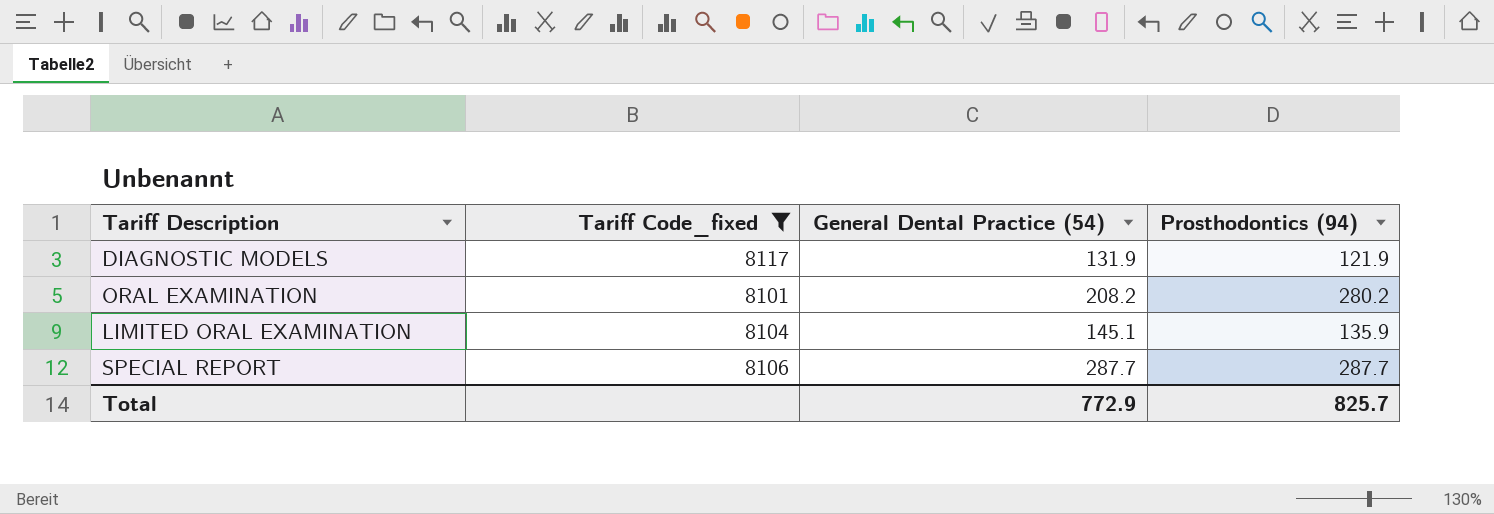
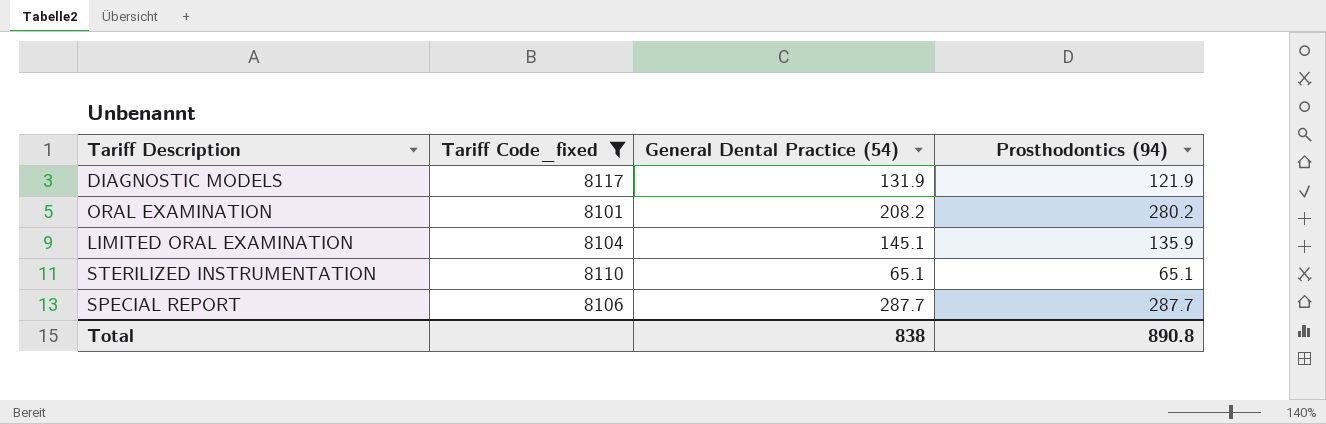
row STERILIZED INSTRUMENTATION: none -> 8110 | 65.1 | 65.1
Total | General Dental Practice (54): 772.9 -> 838
Total | Prosthodontics (94): 825.7 -> 890.8

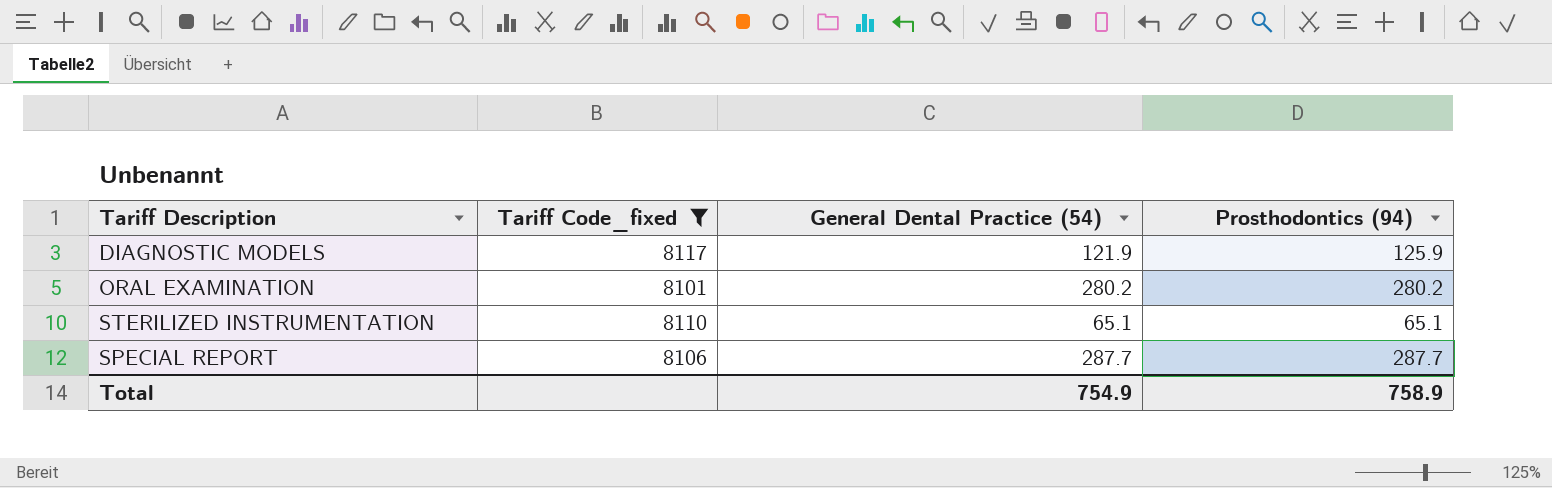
row LIMITED ORAL EXAMINATION: 8104 | 145.1 | 135.9 -> none
DIAGNOSTIC MODELS | General Dental Practice (54): 131.9 -> 121.9
DIAGNOSTIC MODELS | Prosthodontics (94): 121.9 -> 125.9
ORAL EXAMINATION | General Dental Practice (54): 208.2 -> 280.2
Total | General Dental Practice (54): 838 -> 754.9
Total | Prosthodontics (94): 890.8 -> 758.9

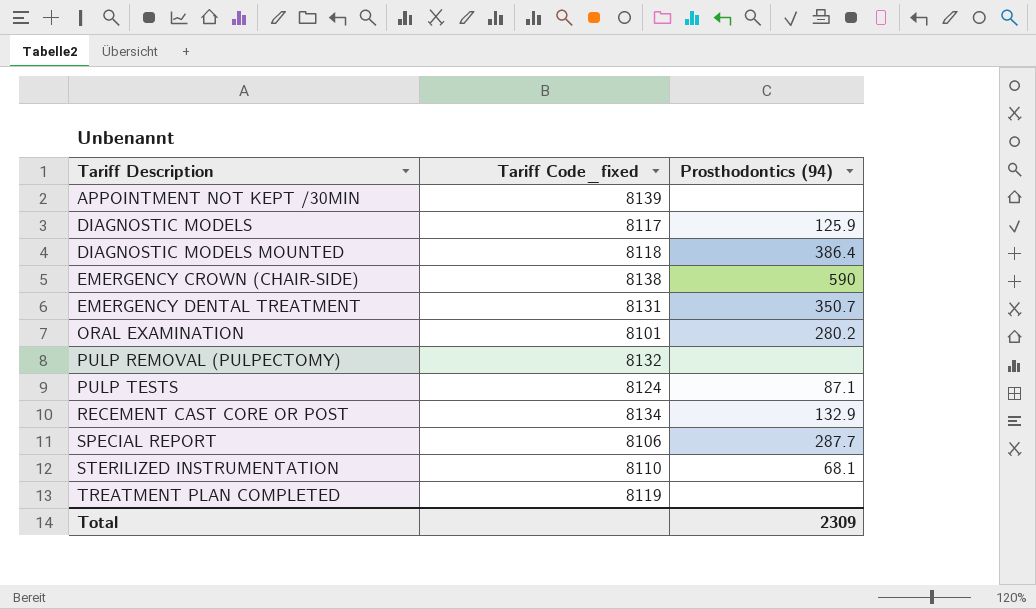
filter: Tariff Code_fixed <= 8117 -> none
row order: none -> Tariff Description ascending
column General Dental Practice (54) | position: 3 -> none
STERILIZED INSTRUMENTATION | Prosthodontics (94): 65.1 -> 68.1
Total | Prosthodontics (94): 758.9 -> 2309

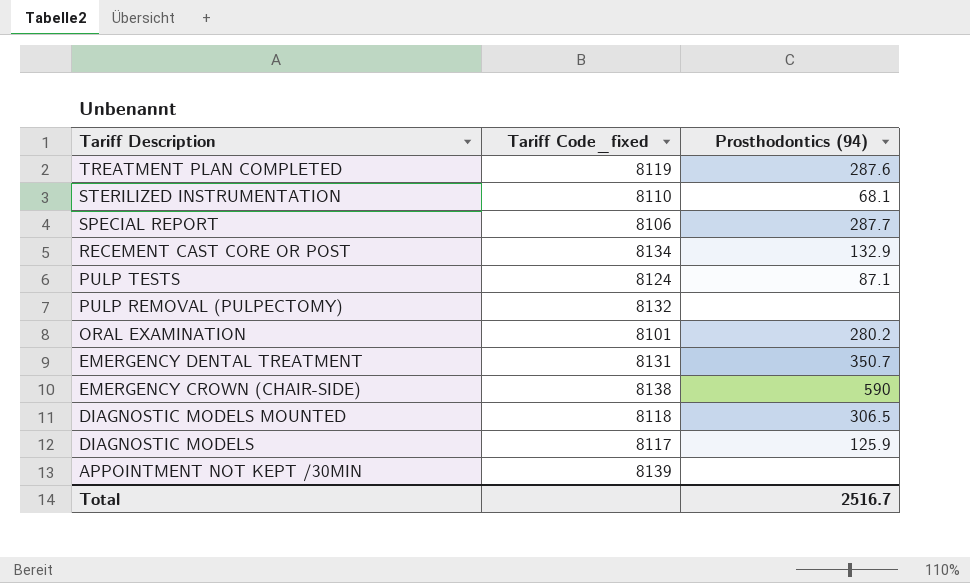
row order: Tariff Description ascending -> Tariff Description descending
TREATMENT PLAN COMPLETED | Prosthodontics (94): none -> 287.6
DIAGNOSTIC MODELS MOUNTED | Prosthodontics (94): 386.4 -> 306.5
Total | Prosthodontics (94): 2309 -> 2516.7

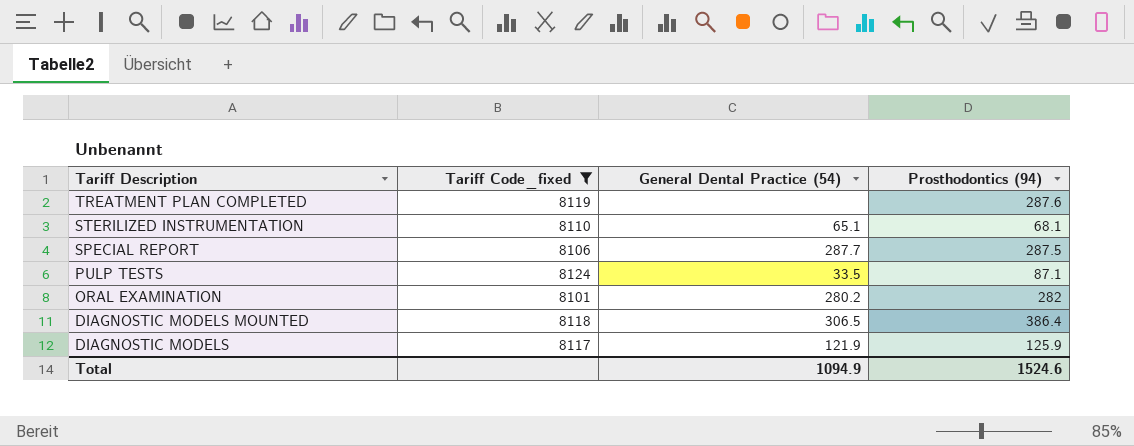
filter: none -> Tariff Code_fixed <= 8124
column General Dental Practice (54) | position: none -> 3
SPECIAL REPORT | Prosthodontics (94): 287.7 -> 287.5
ORAL EXAMINATION | Prosthodontics (94): 280.2 -> 282
DIAGNOSTIC MODELS MOUNTED | Prosthodontics (94): 306.5 -> 386.4
Total | Prosthodontics (94): 2516.7 -> 1524.6

